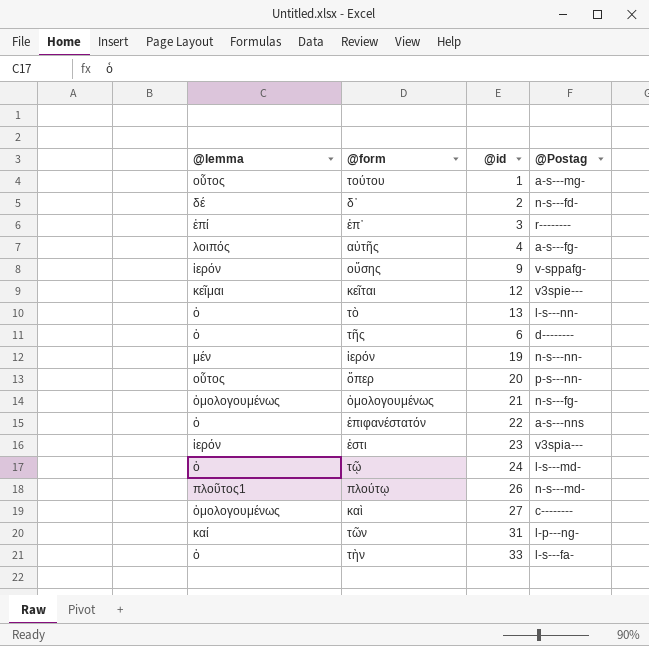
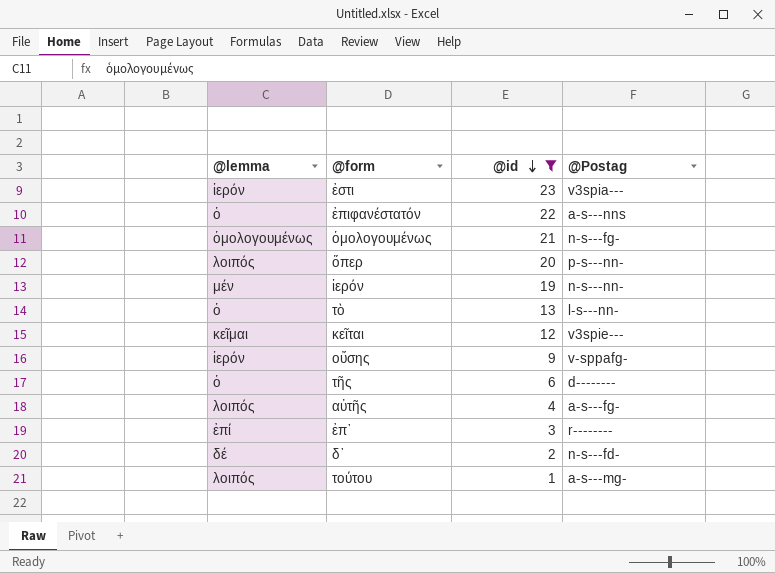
filter: none -> @id <= 23
row order: none -> @id descending
ὅπερ | @lemma: οὗτος -> λοιπός
τούτου | @lemma: οὗτος -> λοιπός

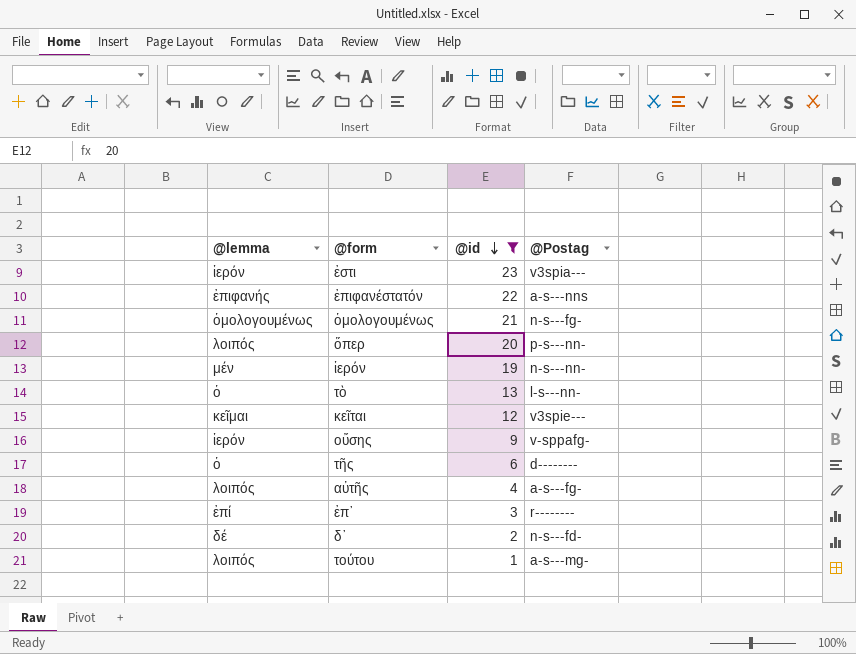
ἐπιφανέστατόν | @lemma: ὁ -> ἐπιφανής

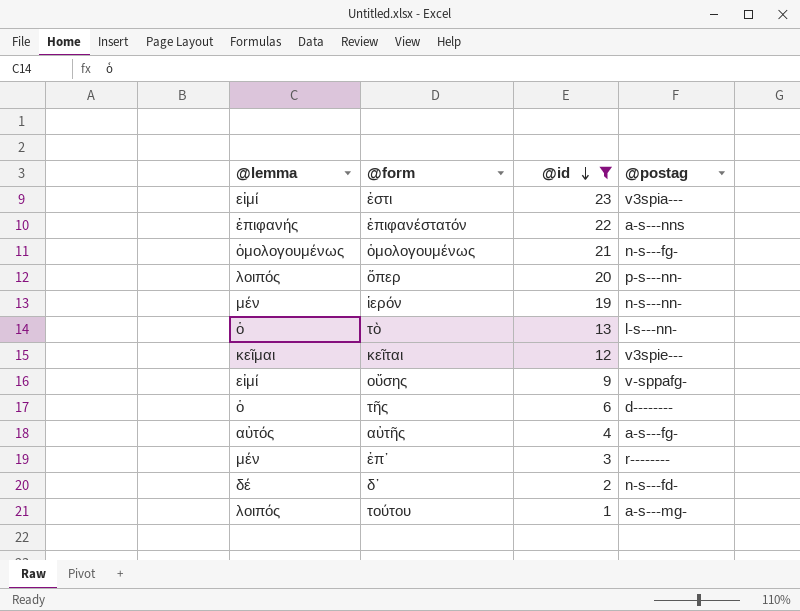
column name: @Postag -> @postag
ἐστι | @lemma: ἱερόν -> εἰμί
οὔσης | @lemma: ἱερόν -> εἰμί
αὐτῆς | @lemma: λοιπός -> αὐτός
ἐπ᾽ | @lemma: ἐπί -> μέν

